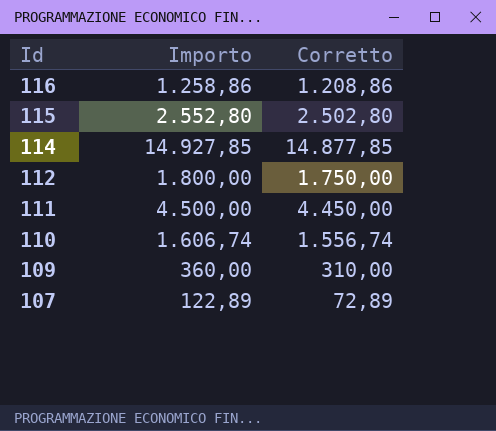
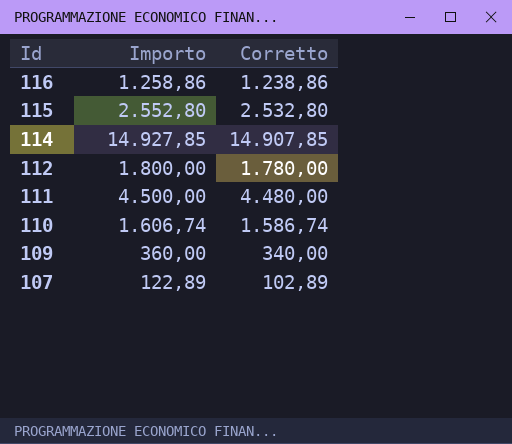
column Corretto | formula: [Importo] - 50 -> [Importo] - 20

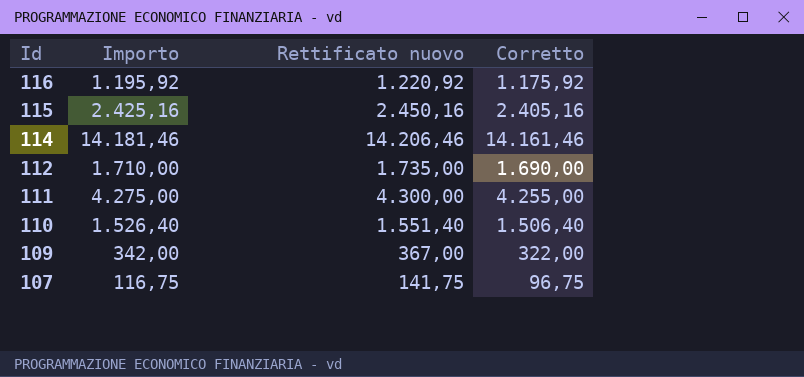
column Rettificato nuovo | formula: none -> [Importo] + 25
116 | Importo: 1.258,86 -> 1.195,92
116 | Corretto: 1.238,86 -> 1.175,92
115 | Importo: 2.552,80 -> 2.425,16
115 | Corretto: 2.532,80 -> 2.405,16
114 | Importo: 14.927,85 -> 14.181,46
114 | Corretto: 14.907,85 -> 14.161,46
112 | Importo: 1.800,00 -> 1.710,00
112 | Corretto: 1.780,00 -> 1.690,00
111 | Importo: 4.500,00 -> 4.275,00
111 | Corretto: 4.480,00 -> 4.255,00
110 | Importo: 1.606,74 -> 1.526,40
110 | Corretto: 1.586,74 -> 1.506,40
109 | Importo: 360,00 -> 342,00
109 | Corretto: 340,00 -> 322,00
107 | Importo: 122,89 -> 116,75
107 | Corretto: 102,89 -> 96,75

